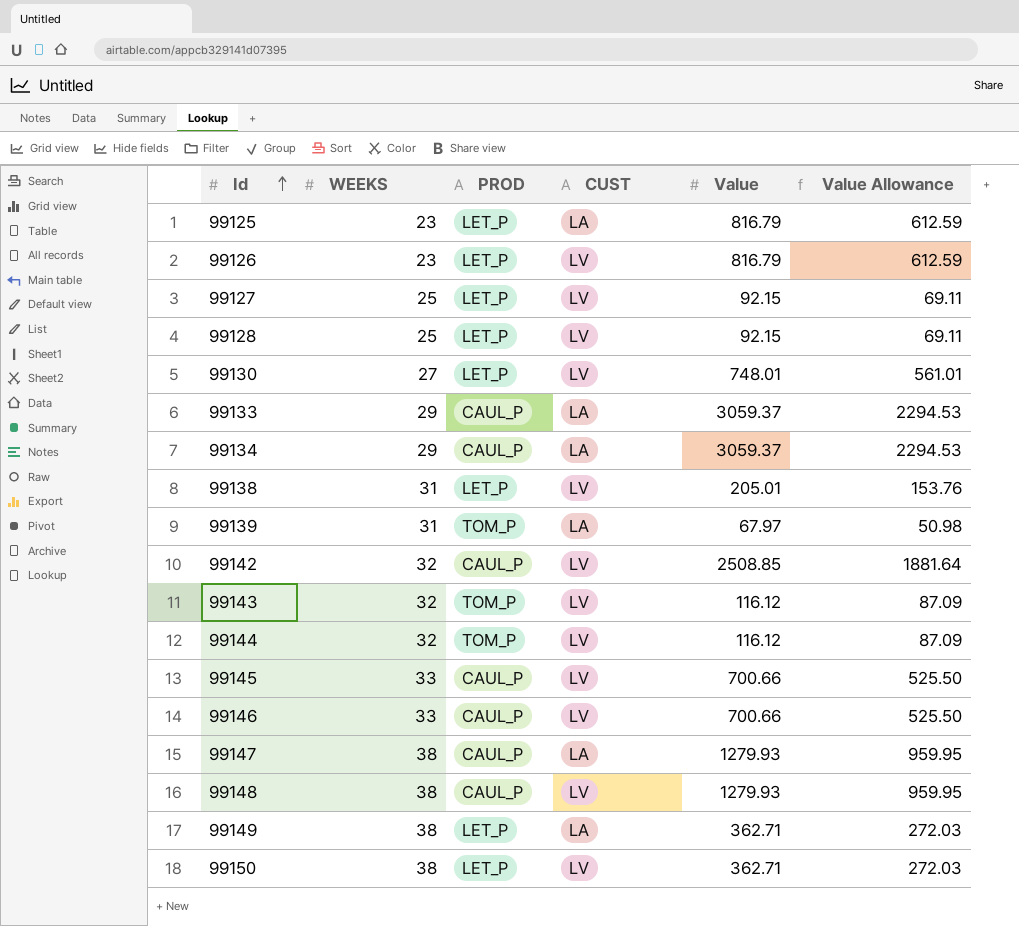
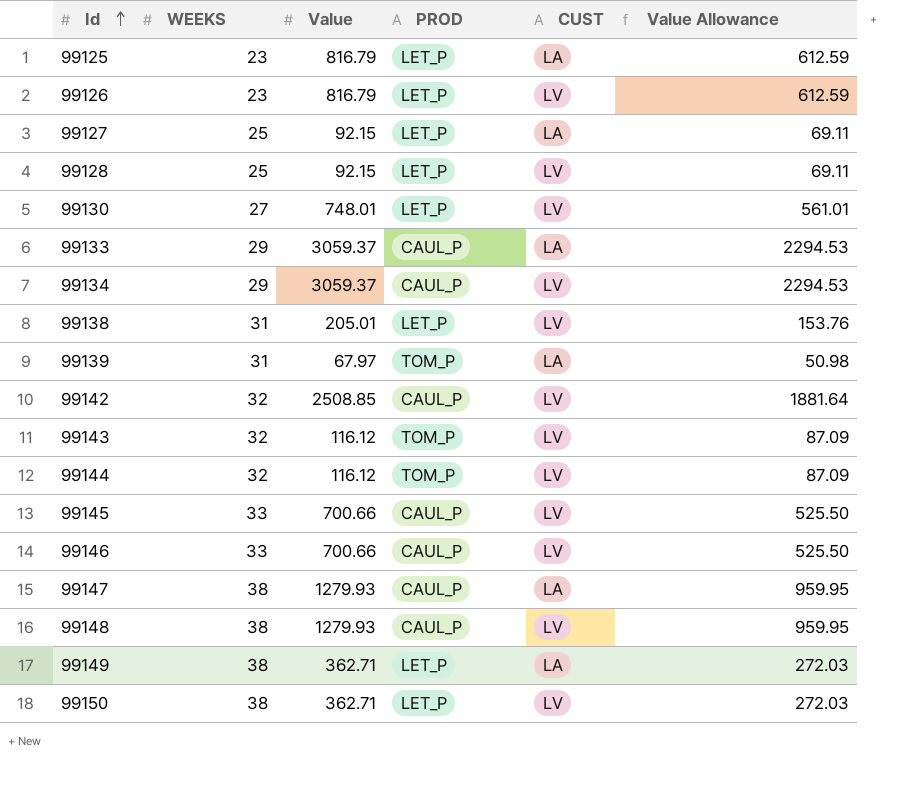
column Value | position: 5 -> 3
99127 | CUST: LV -> LA
99134 | CUST: LA -> LV

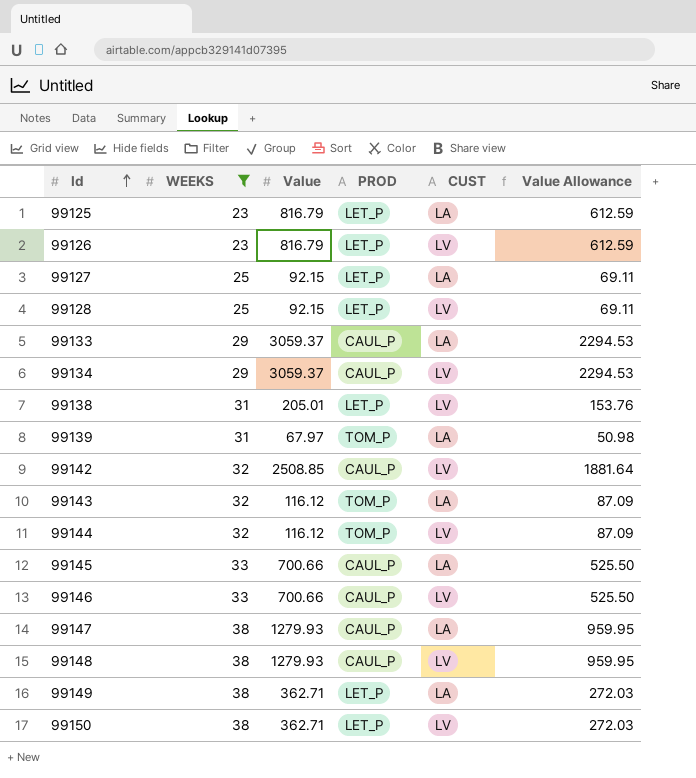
filter: none -> WEEKS != 27
99143 | CUST: LV -> LA
99145 | CUST: LV -> LA

